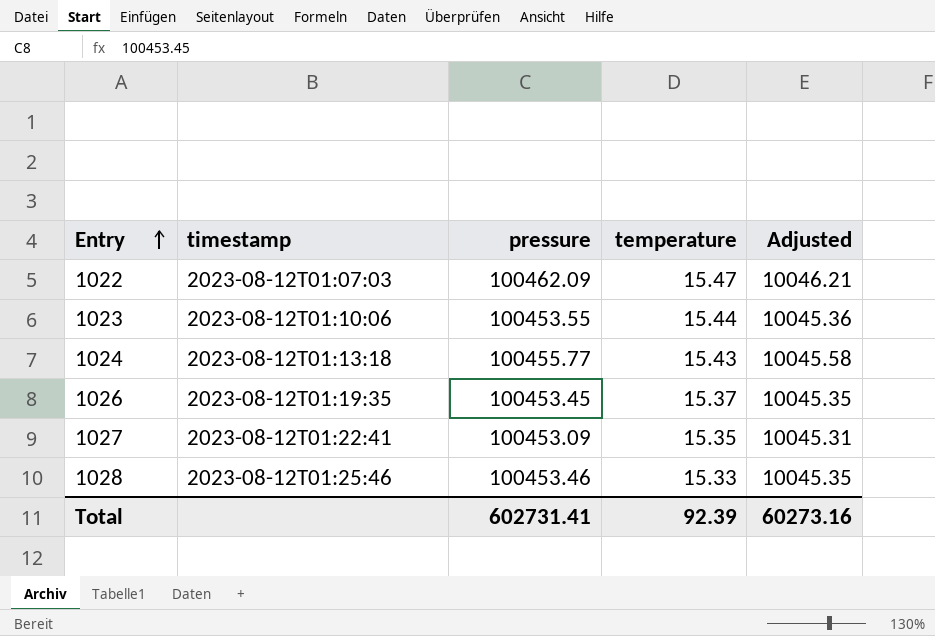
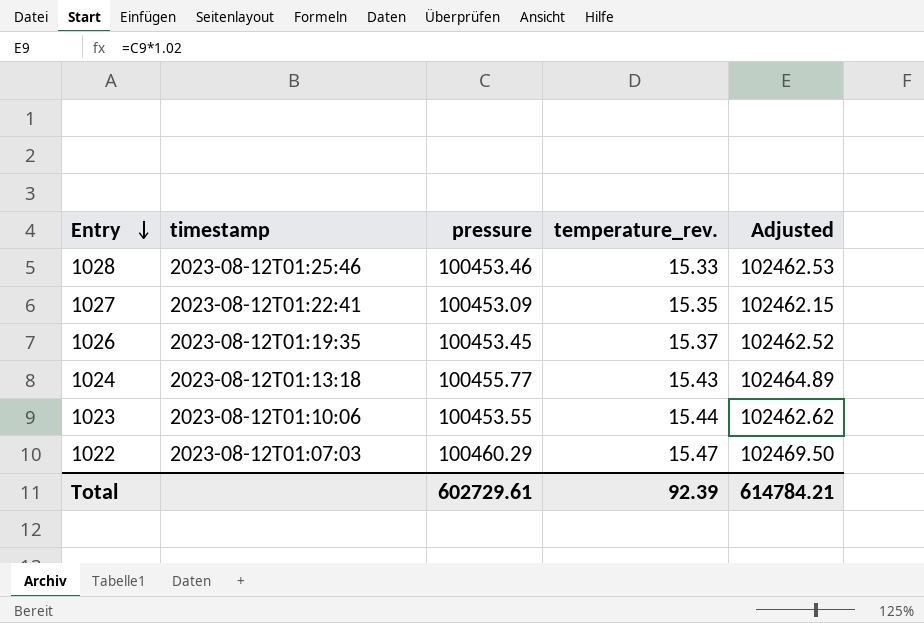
row order: Entry ascending -> Entry descending
column name: temperature -> temperature_rev.
column Adjusted | formula: [pressure] * 0.1 -> [pressure] * 1.02
1022 | pressure: 100462.09 -> 100460.29
Total | pressure: 602731.41 -> 602729.61
Total | Adjusted: 60273.16 -> 614784.21

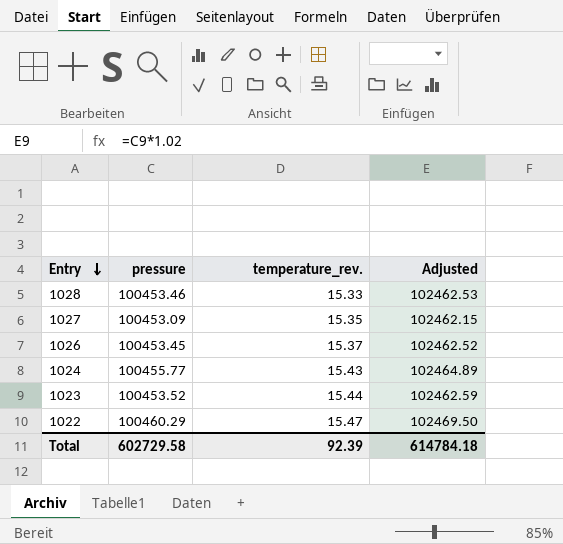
column timestamp | position: 2 -> none
1023 | pressure: 100453.55 -> 100453.52
1023 | Adjusted: 102462.62 -> 102462.59
Total | pressure: 602729.61 -> 602729.58
Total | Adjusted: 614784.21 -> 614784.18

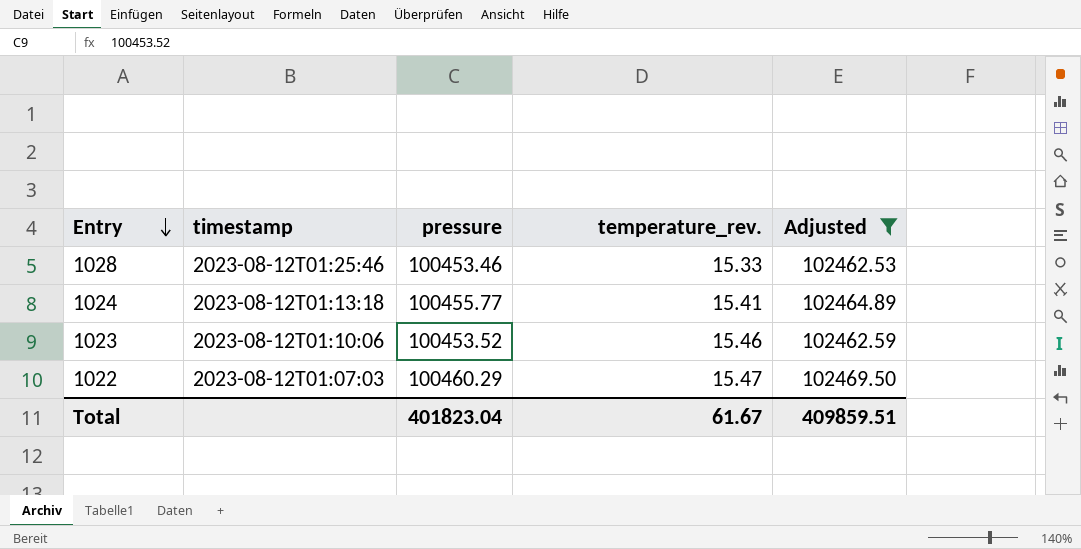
filter: none -> Adjusted >= 102462.53
column timestamp | position: none -> 2
1024 | temperature_rev.: 15.43 -> 15.41
1023 | temperature_rev.: 15.44 -> 15.46
Total | pressure: 602729.58 -> 401823.04
Total | temperature_rev.: 92.39 -> 61.67
Total | Adjusted: 614784.18 -> 409859.51

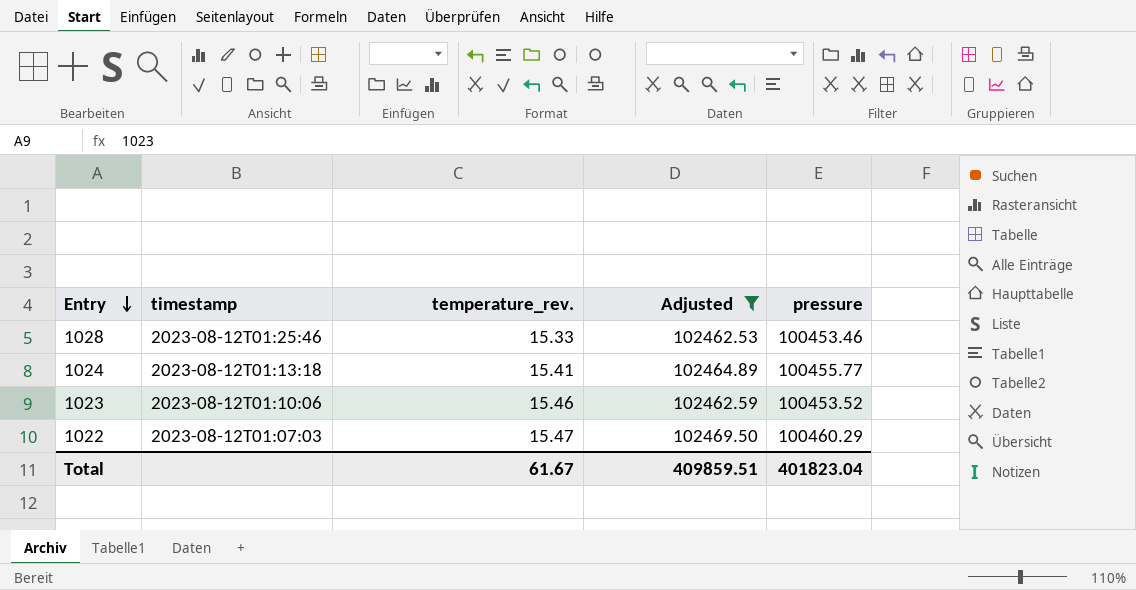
column pressure | position: 3 -> 5

